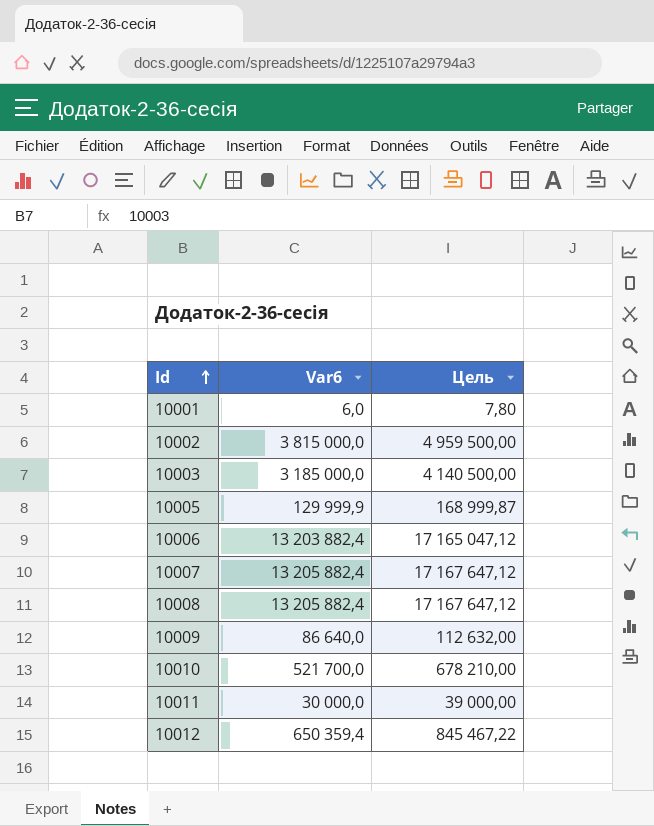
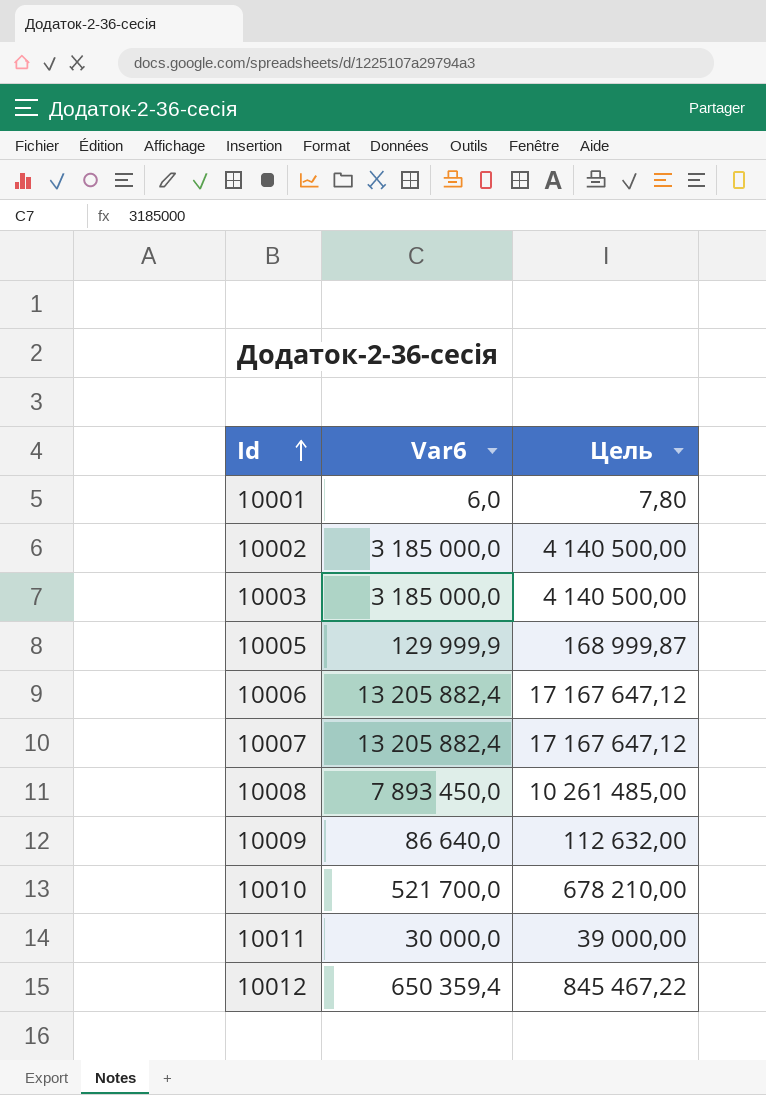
10002 | Var6: 3 815 000,0 -> 3 185 000,0
10002 | Цель: 4 959 500,00 -> 4 140 500,00
10006 | Var6: 13 203 882,4 -> 13 205 882,4
10006 | Цель: 17 165 047,12 -> 17 167 647,12
10008 | Var6: 13 205 882,4 -> 7 893 450,0
10008 | Цель: 17 167 647,12 -> 10 261 485,00

